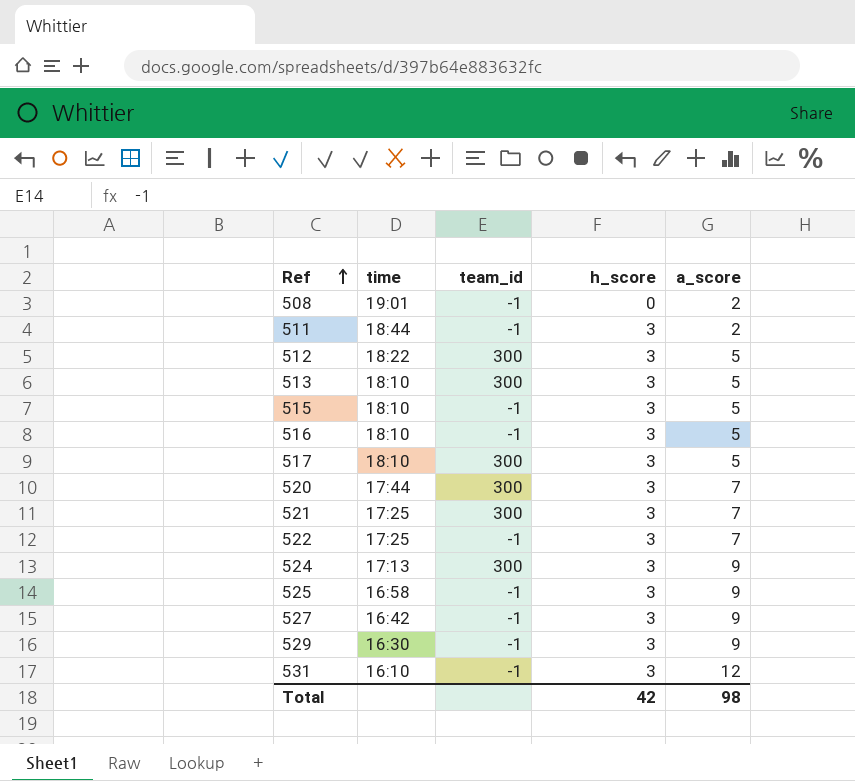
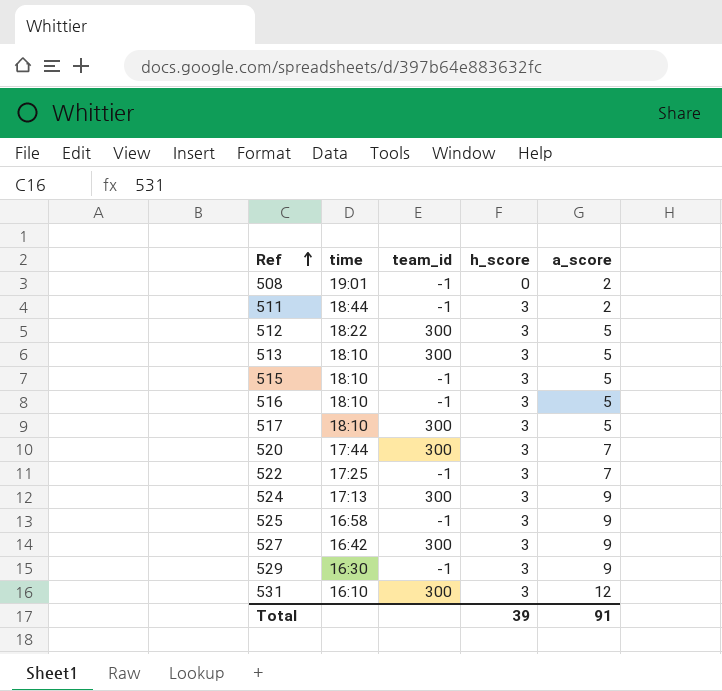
row 521: 17:25 | 300 | 3 | 7 -> none
527 | team_id: -1 -> 300
531 | team_id: -1 -> 300
Total | h_score: 42 -> 39
Total | a_score: 98 -> 91

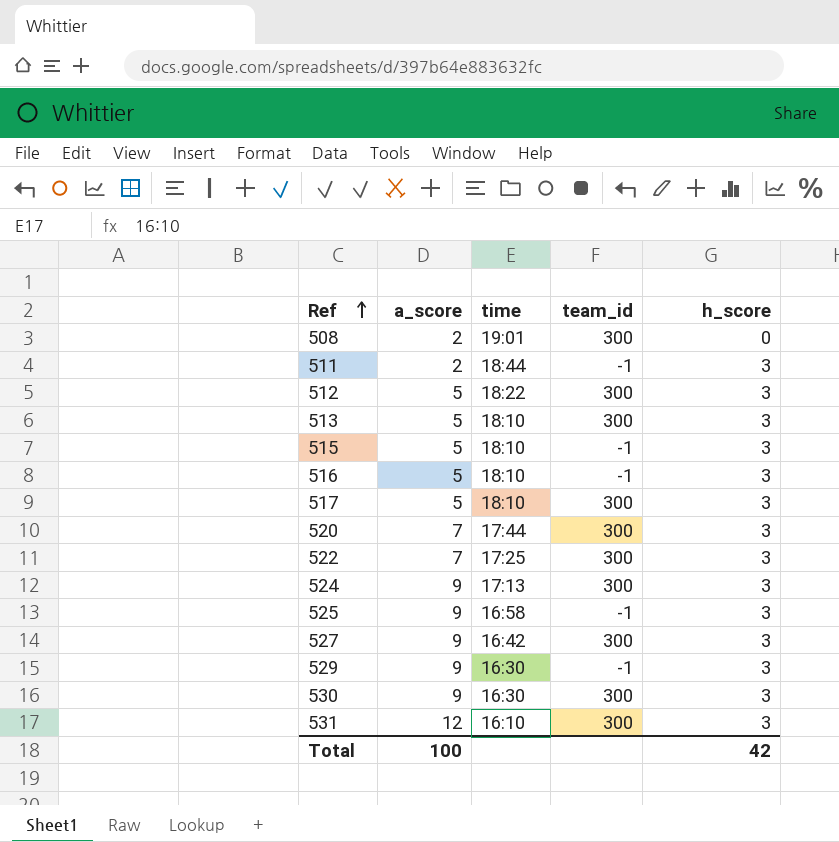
column a_score | position: 5 -> 2
508 | team_id: -1 -> 300
522 | team_id: -1 -> 300
row 530: none -> 9 | 16:30 | 300 | 3
Total | a_score: 91 -> 100
Total | h_score: 39 -> 42

